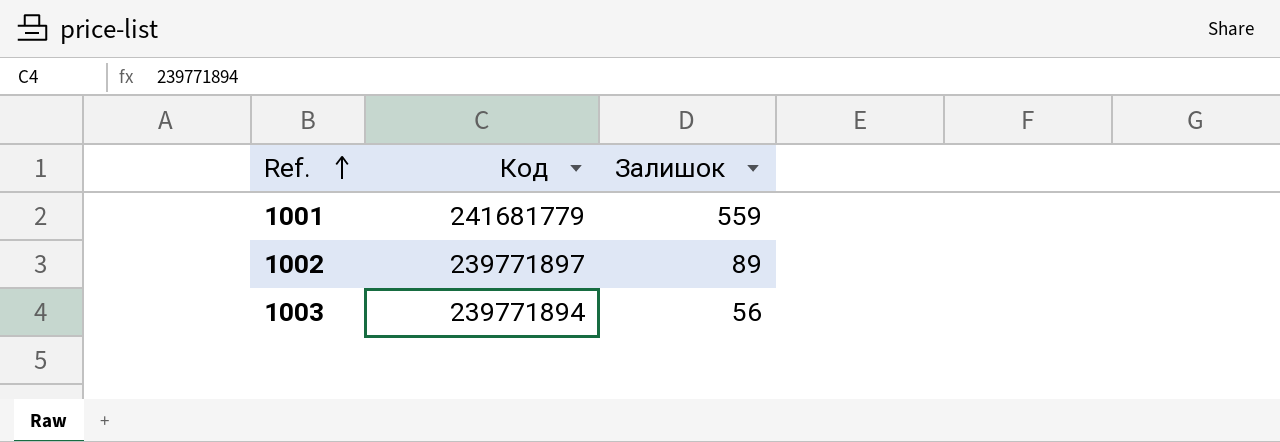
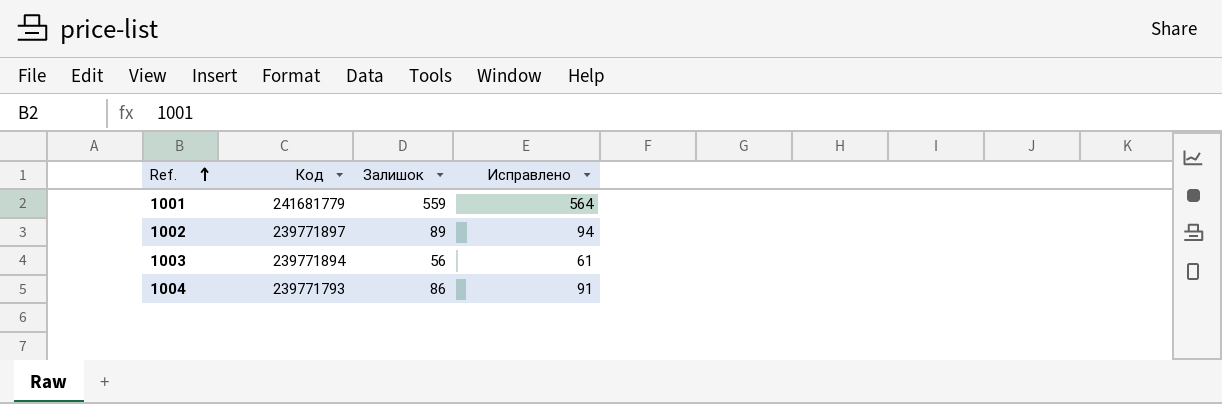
column Исправлено | formula: none -> [Залишок] + 5
row 1004: none -> 239771793 | 86 | 91

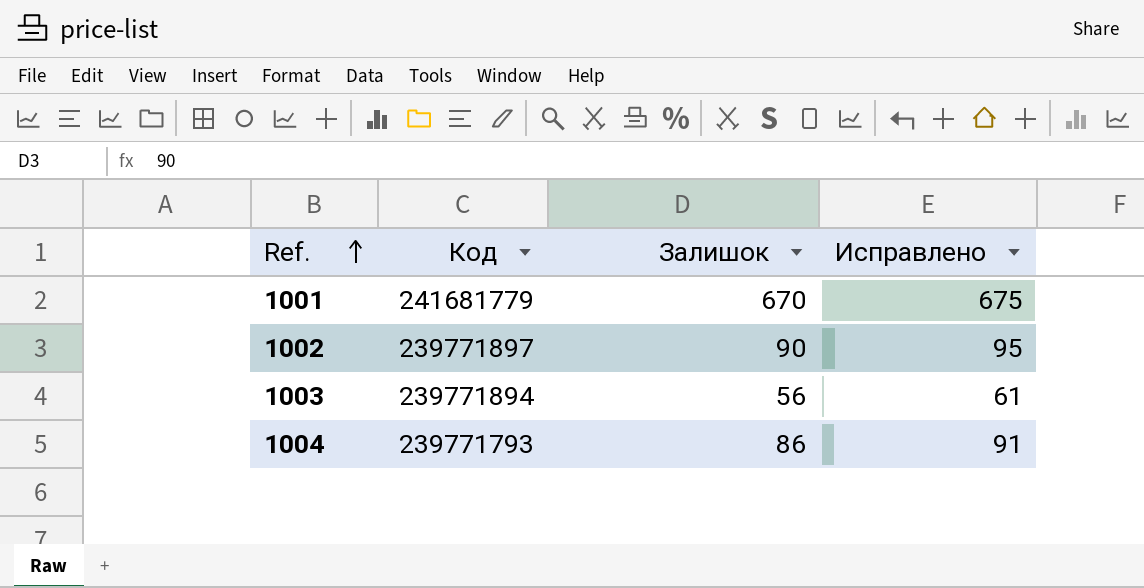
1001 | Залишок: 559 -> 670
1001 | Исправлено: 564 -> 675
1002 | Залишок: 89 -> 90
1002 | Исправлено: 94 -> 95

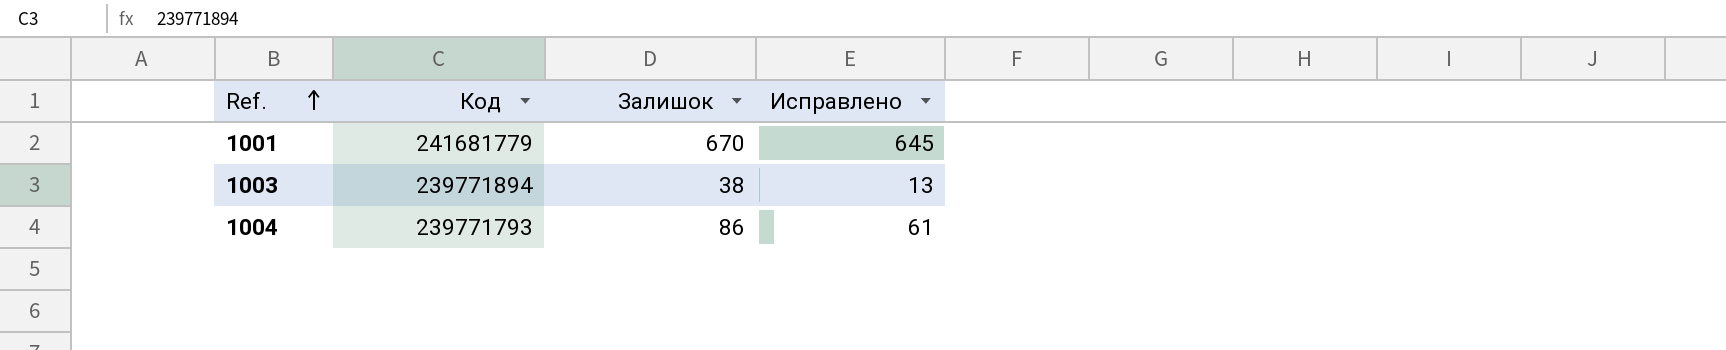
column Исправлено | formula: [Залишок] + 5 -> [Залишок] - 25
row 1002: 239771897 | 90 | 95 -> none
1003 | Залишок: 56 -> 38

